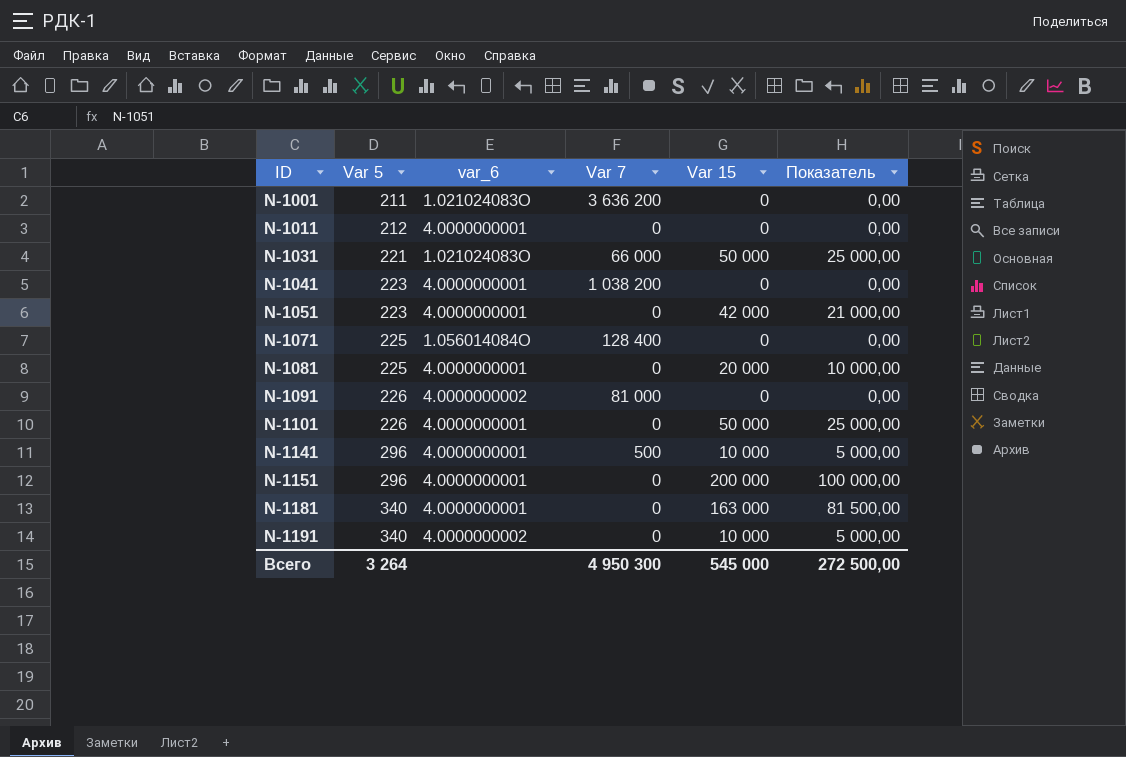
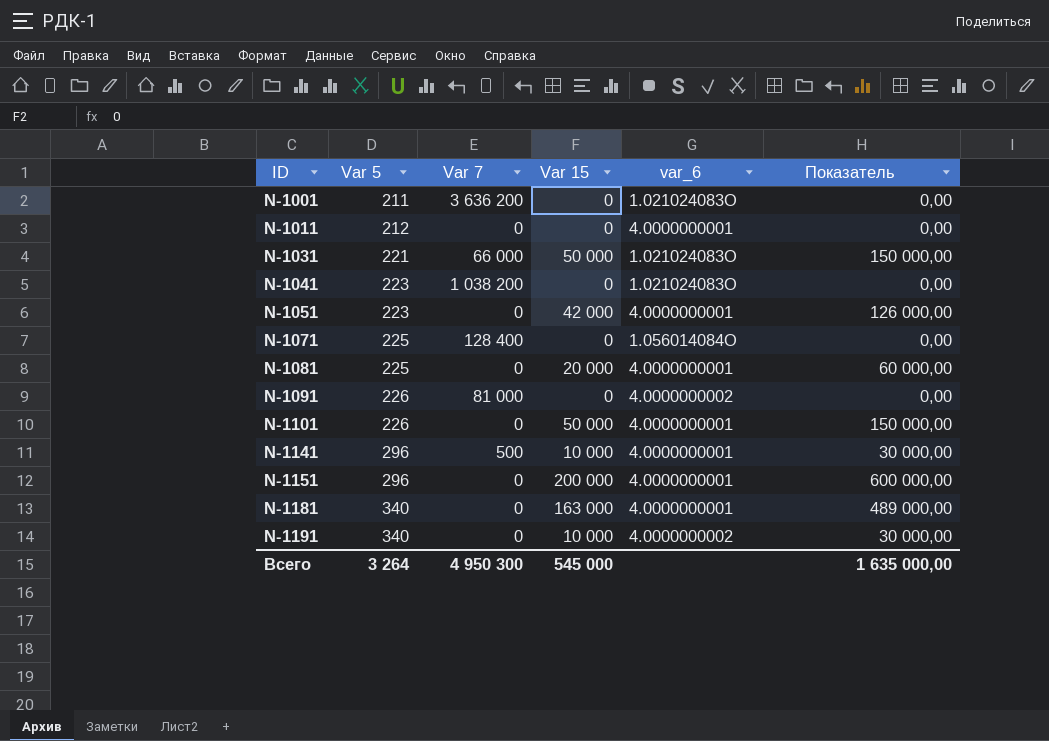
column var_6 | position: 3 -> 5
column Показатель | formula: [Var 15] * 0,5 -> [Var 15] * 3
N-1041 | var_6: 4.0000000001 -> 1.021024083О
Всего | Показатель: 272 500,00 -> 1 635 000,00

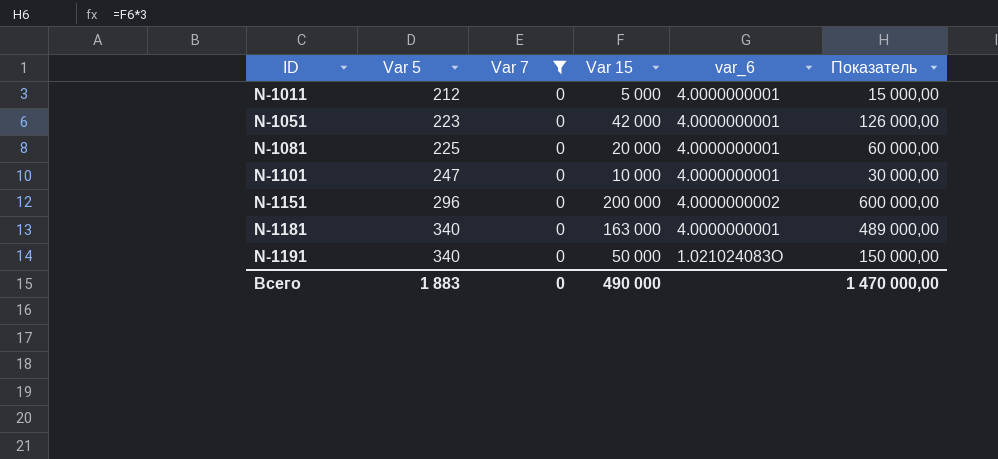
filter: none -> Var 7 = 0
N-1011 | Var 15: 0 -> 5 000
N-1011 | Показатель: 0,00 -> 15 000,00
N-1101 | Var 5: 226 -> 247
N-1101 | Var 15: 50 000 -> 10 000
N-1101 | Показатель: 150 000,00 -> 30 000,00
N-1151 | var_6: 4.0000000001 -> 4.0000000002
N-1191 | Var 15: 10 000 -> 50 000
N-1191 | var_6: 4.0000000002 -> 1.021024083О
N-1191 | Показатель: 30 000,00 -> 150 000,00
Всего | Var 5: 3 264 -> 1 883
Всего | Var 7: 4 950 300 -> 0
Всего | Var 15: 545 000 -> 490 000
Всего | Показатель: 1 635 000,00 -> 1 470 000,00

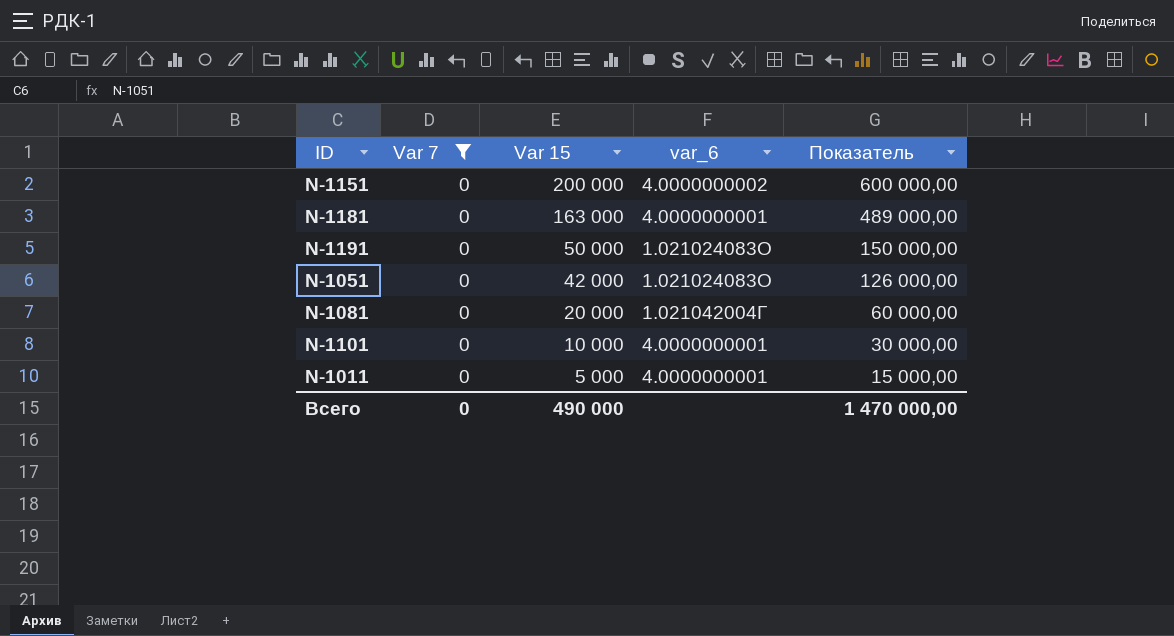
row order: ID ascending -> Var 15 descending
column Var 5 | position: 2 -> none
N-1051 | var_6: 4.0000000001 -> 1.021024083О
N-1081 | var_6: 4.0000000001 -> 1.021042004Г

